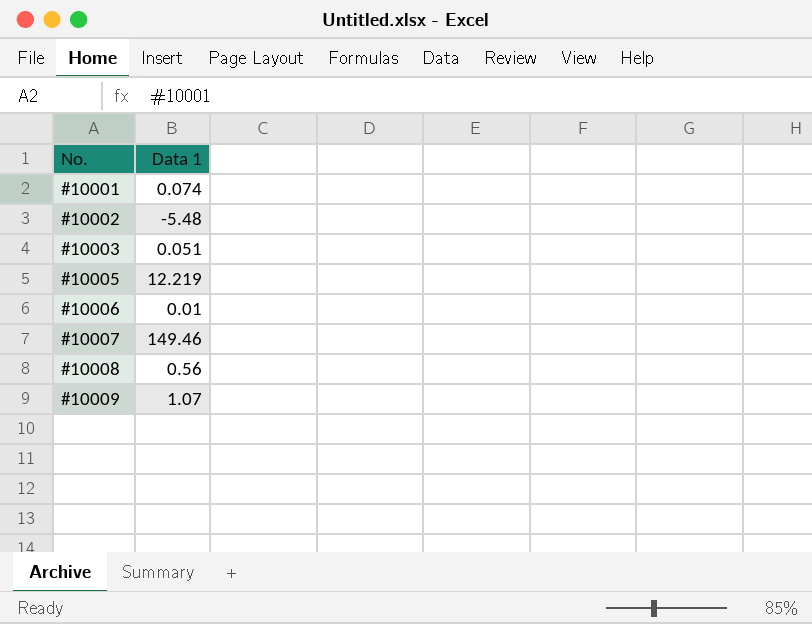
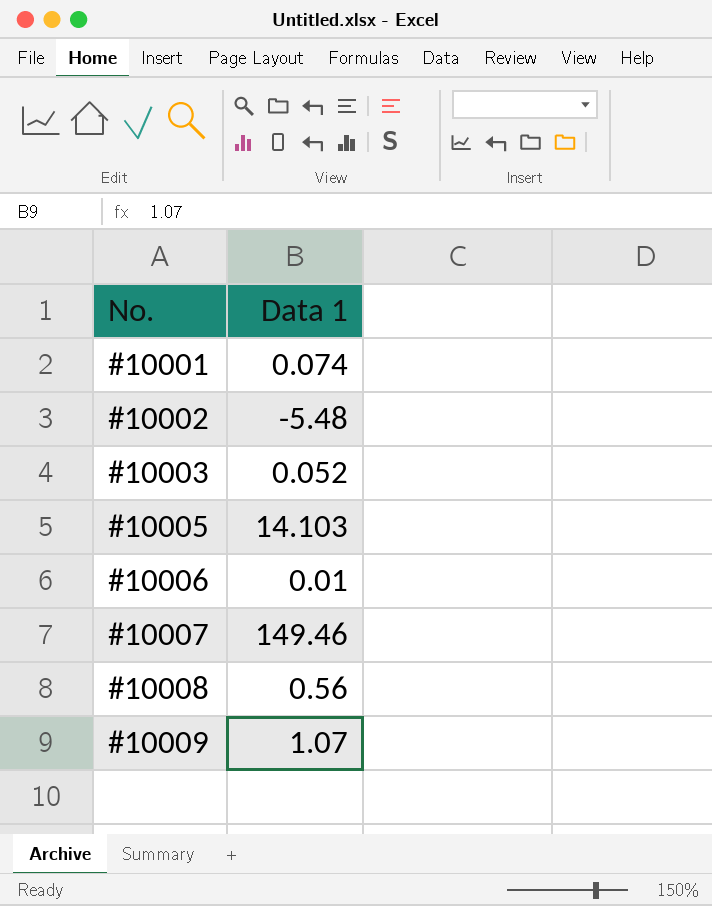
#10003 | Data 1: 0.051 -> 0.052
#10005 | Data 1: 12.219 -> 14.103

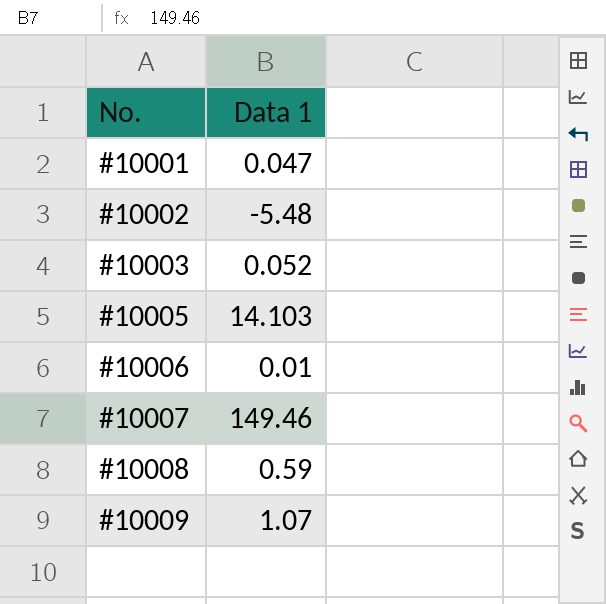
#10001 | Data 1: 0.074 -> 0.047
#10008 | Data 1: 0.56 -> 0.59

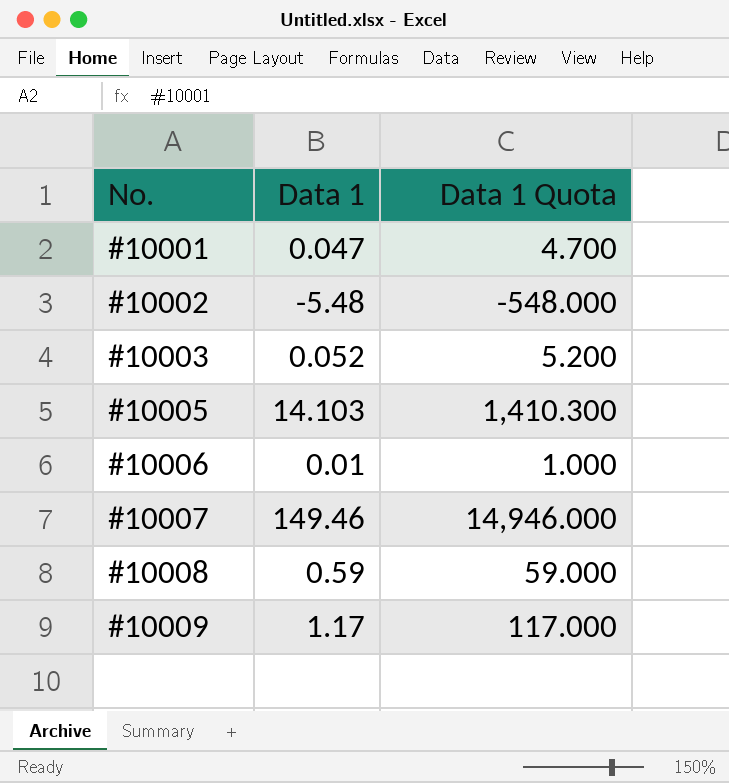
column Data 1 Quota | formula: none -> [Data 1] * 100
#10009 | Data 1: 1.07 -> 1.17

